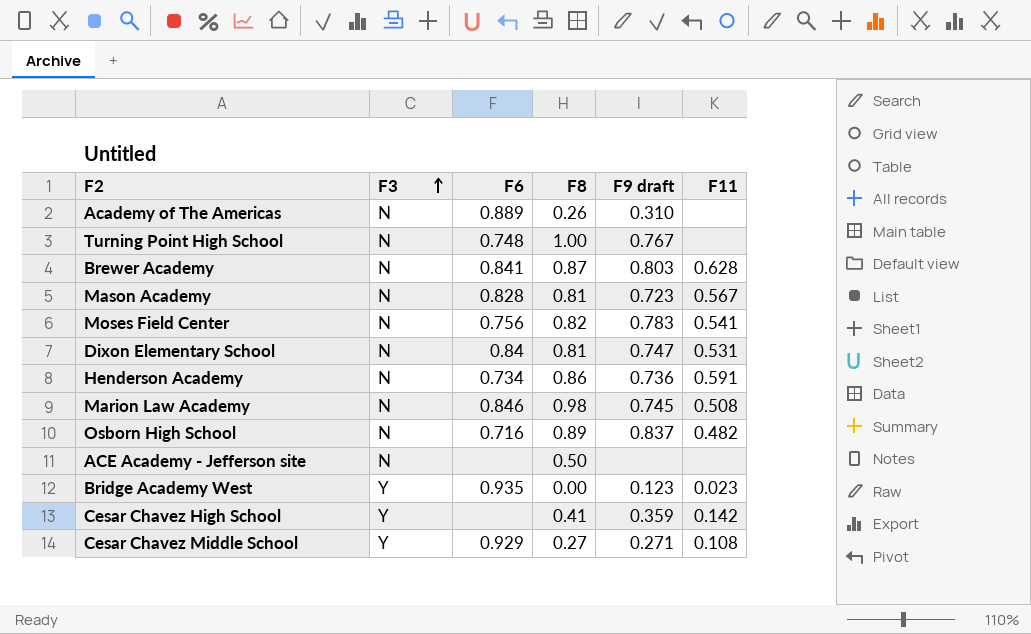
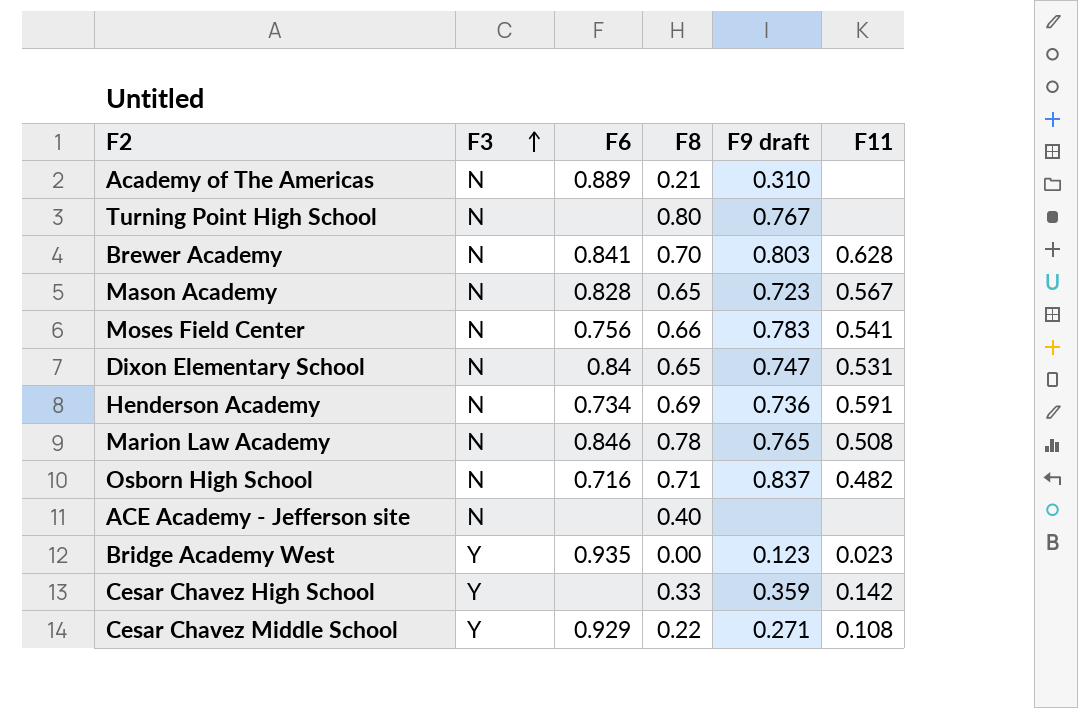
Academy of The Americas | F8: 0.26 -> 0.21
Turning Point High School | F6: 0.748 -> none
Turning Point High School | F8: 1.00 -> 0.80
Brewer Academy | F8: 0.87 -> 0.70
Mason Academy | F8: 0.81 -> 0.65
Moses Field Center | F8: 0.82 -> 0.66
Dixon Elementary School | F8: 0.81 -> 0.65
Henderson Academy | F8: 0.86 -> 0.69
Marion Law Academy | F8: 0.98 -> 0.78
Marion Law Academy | F9 draft: 0.745 -> 0.765
Osborn High School | F8: 0.89 -> 0.71
ACE Academy - Jefferson site | F8: 0.50 -> 0.40
Cesar Chavez High School | F8: 0.41 -> 0.33
Cesar Chavez Middle School | F8: 0.27 -> 0.22

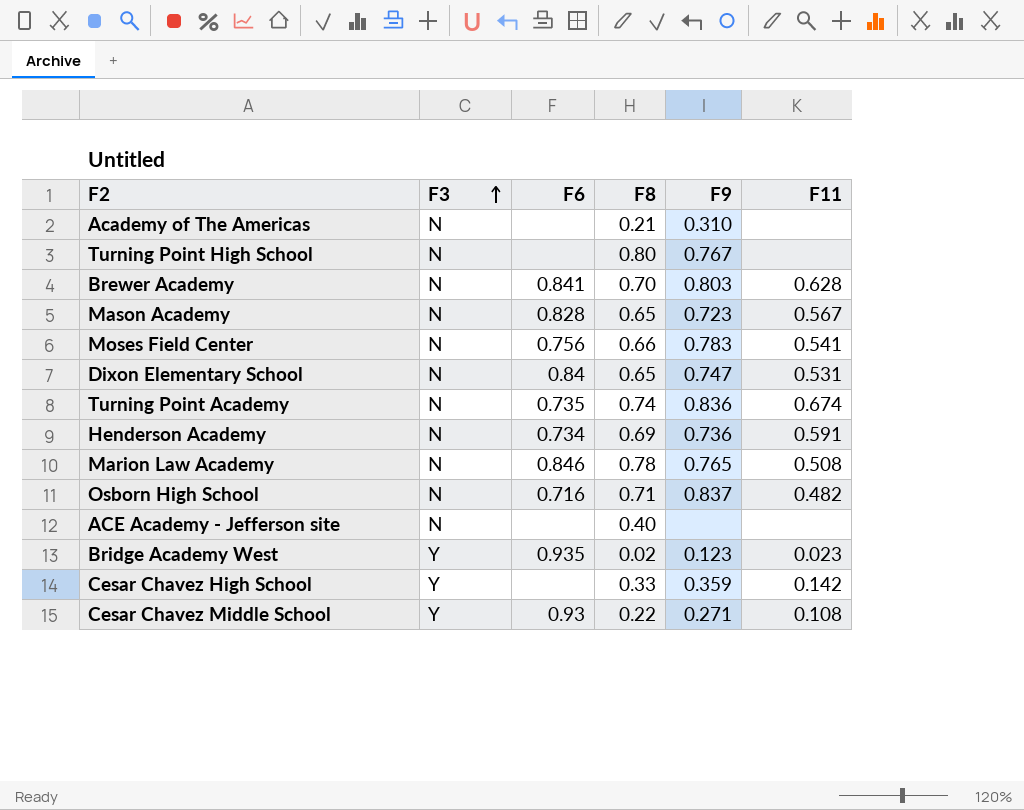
column name: F9 draft -> F9
Academy of The Americas | F6: 0.889 -> none
row Turning Point Academy: none -> N | 0.735 | 0.74 | 0.836 | 0.674
Bridge Academy West | F8: 0.00 -> 0.02
Cesar Chavez Middle School | F6: 0.929 -> 0.93

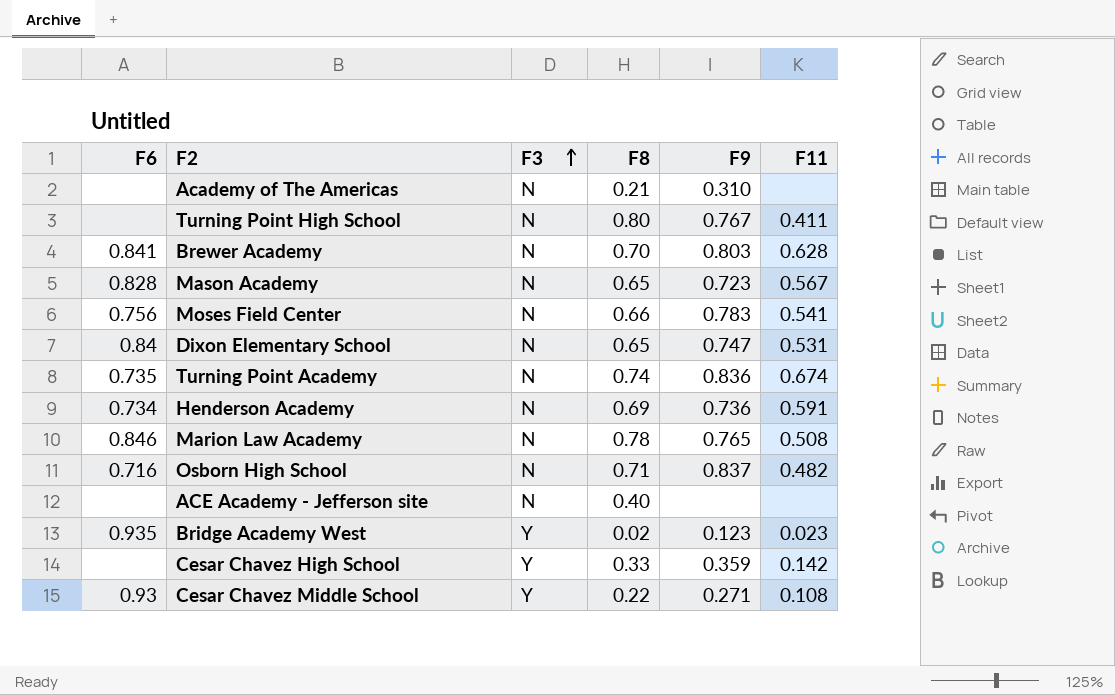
column F6 | position: 3 -> 1
Turning Point High School | F11: none -> 0.411

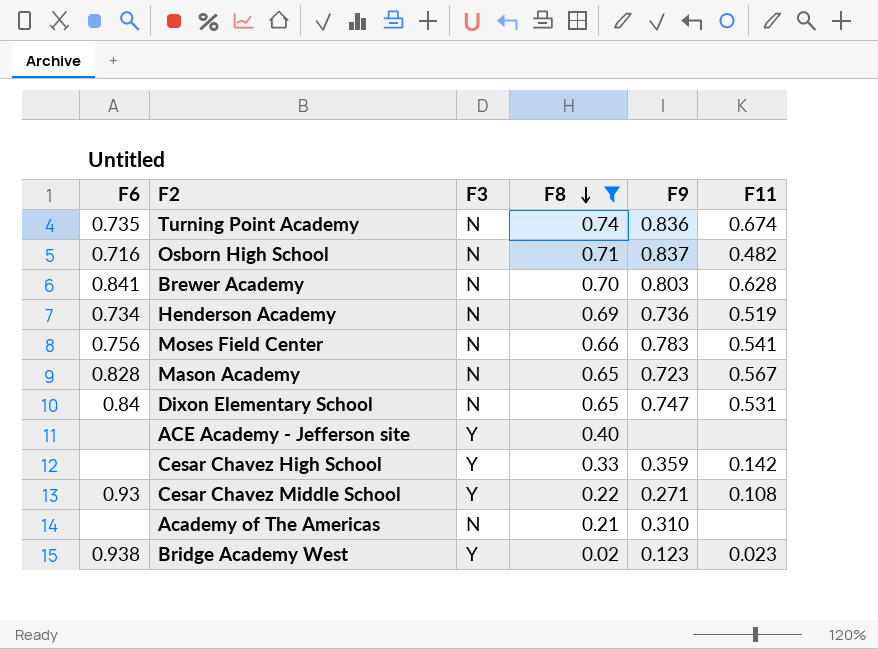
filter: none -> F8 <= 0.74
row order: F3 ascending -> F8 descending
Henderson Academy | F11: 0.591 -> 0.519
ACE Academy - Jefferson site | F3: N -> Y
Bridge Academy West | F6: 0.935 -> 0.938

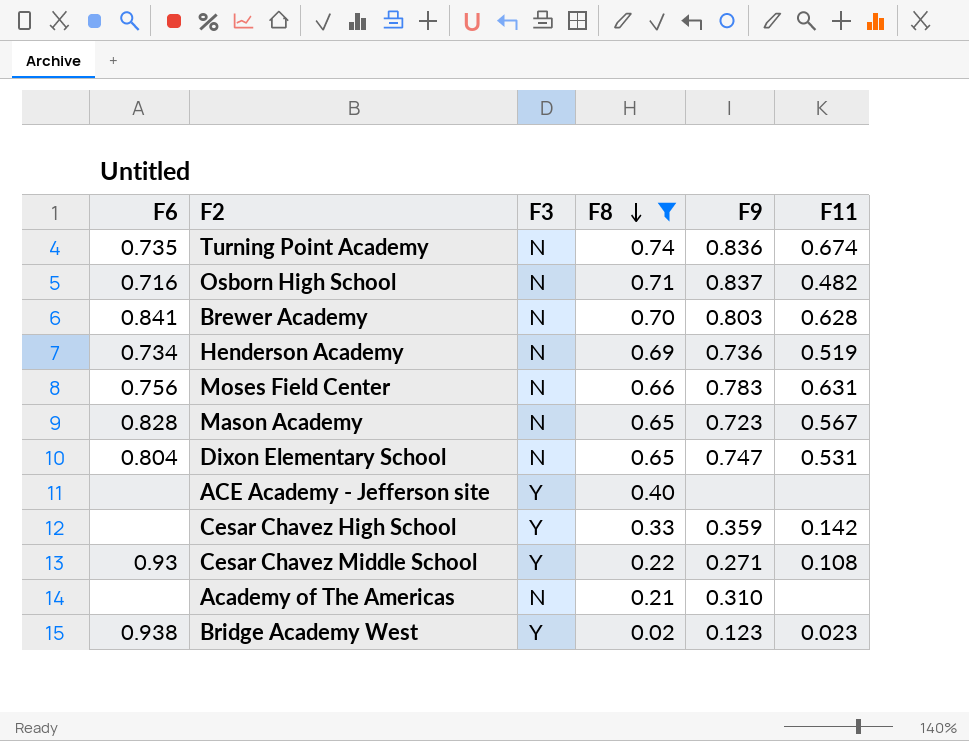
Moses Field Center | F11: 0.541 -> 0.631
Dixon Elementary School | F6: 0.84 -> 0.804

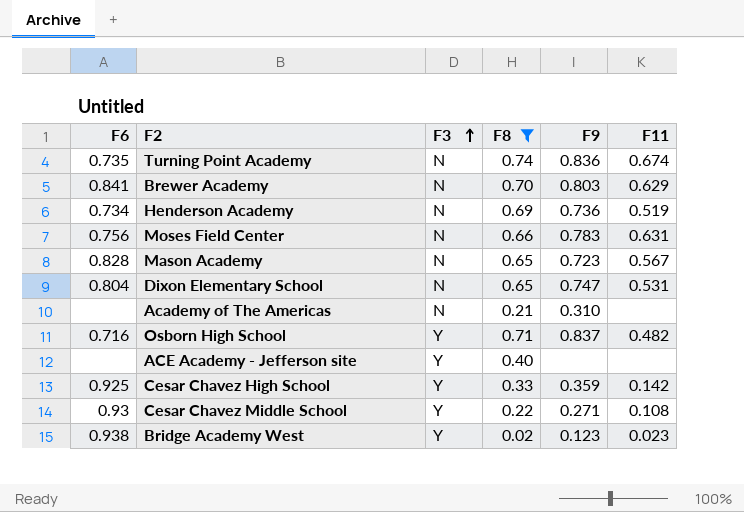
row order: F8 descending -> F3 ascending
Brewer Academy | F11: 0.628 -> 0.629
Osborn High School | F3: N -> Y
Cesar Chavez High School | F6: none -> 0.925

